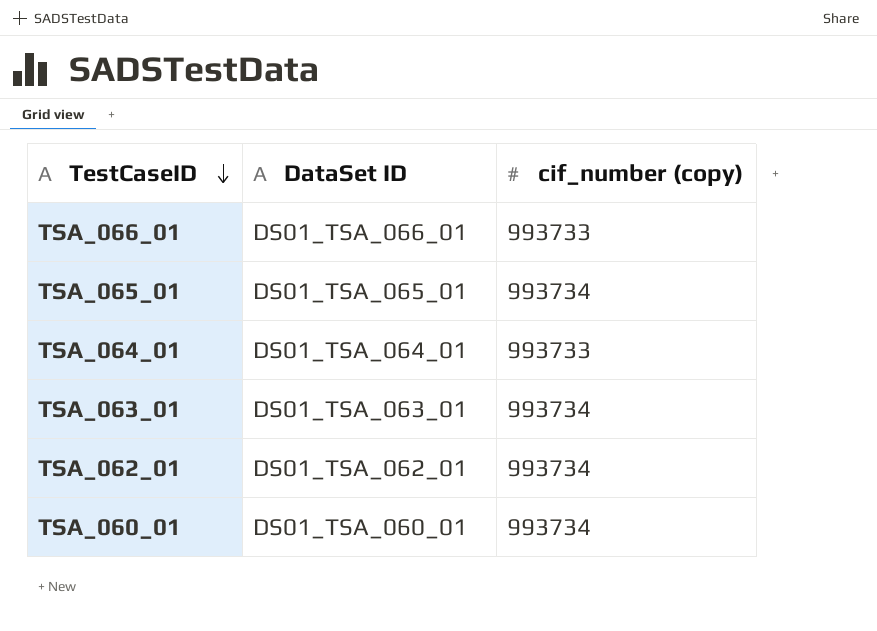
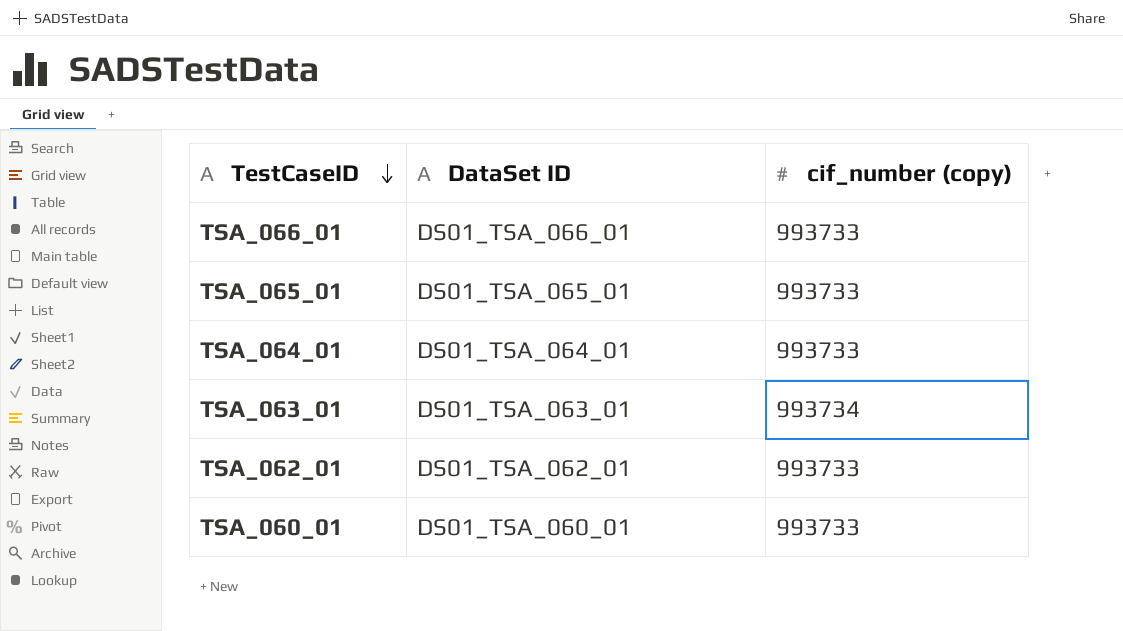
TSA_065_01 | cif_number (copy): 993734 -> 993733
TSA_062_01 | cif_number (copy): 993734 -> 993733
TSA_060_01 | cif_number (copy): 993734 -> 993733

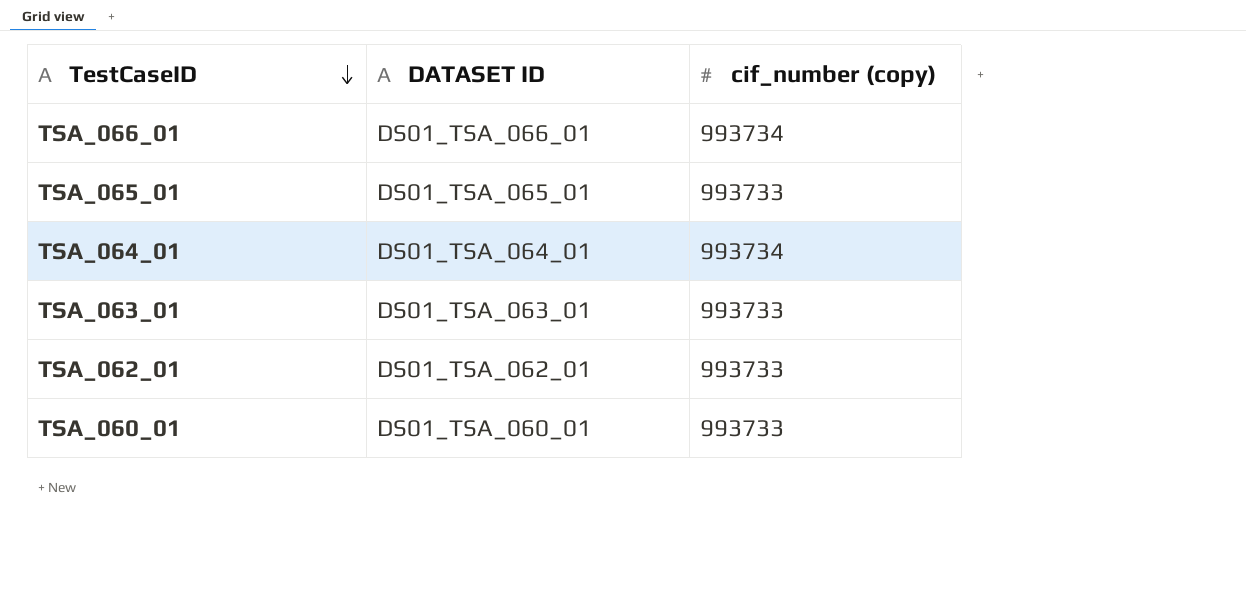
column name: DataSet ID -> DATASET ID
TSA_066_01 | cif_number (copy): 993733 -> 993734
TSA_064_01 | cif_number (copy): 993733 -> 993734
TSA_063_01 | cif_number (copy): 993734 -> 993733

